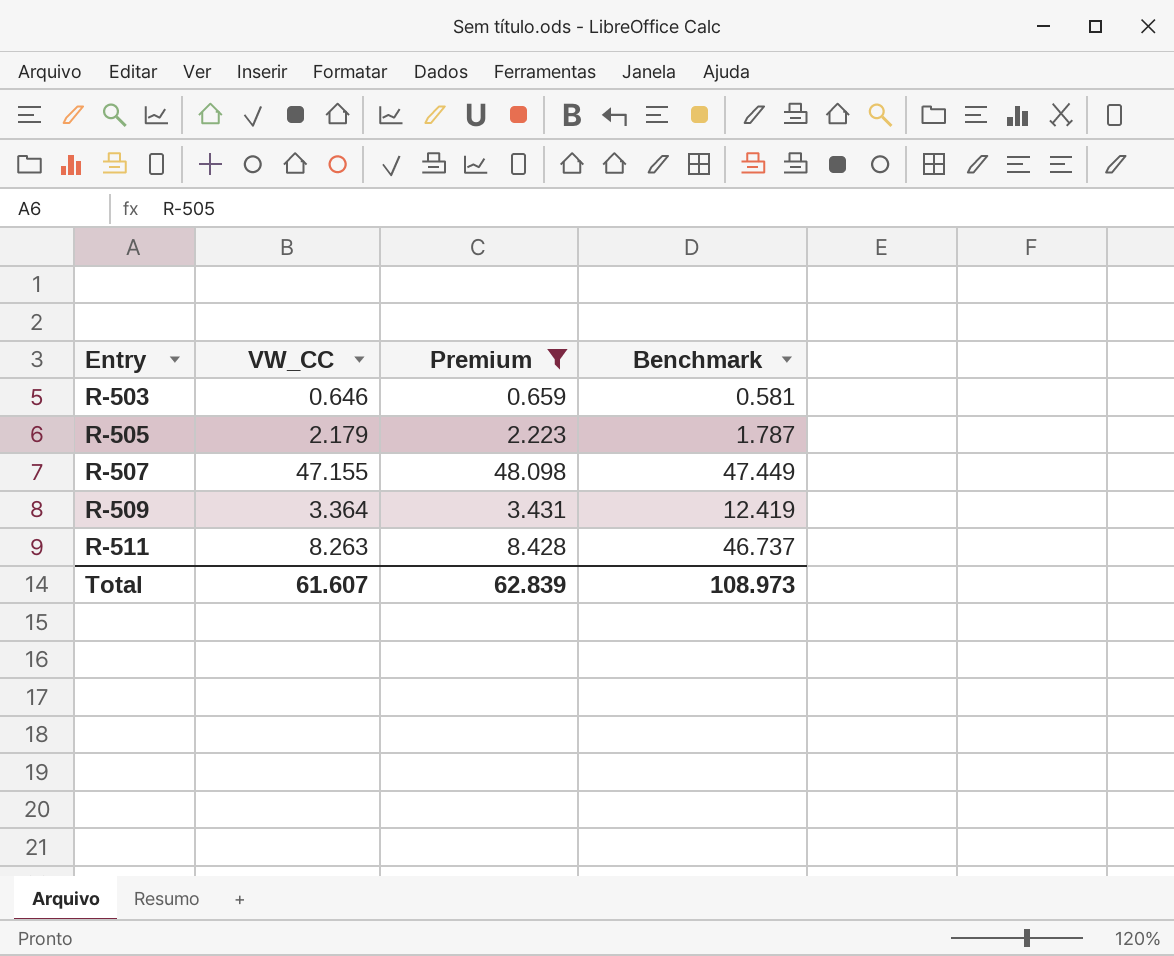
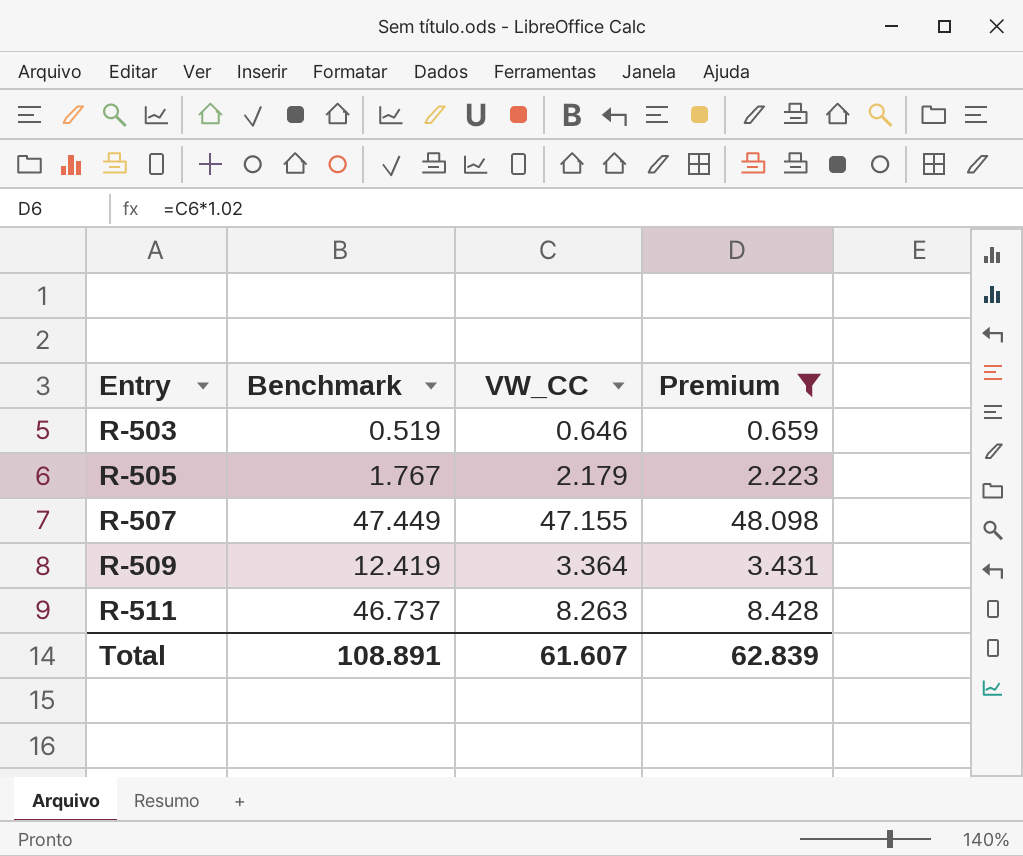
column Benchmark | position: 4 -> 2
R-503 | Benchmark: 0.581 -> 0.519
R-505 | Benchmark: 1.787 -> 1.767
Total | Benchmark: 108.973 -> 108.891

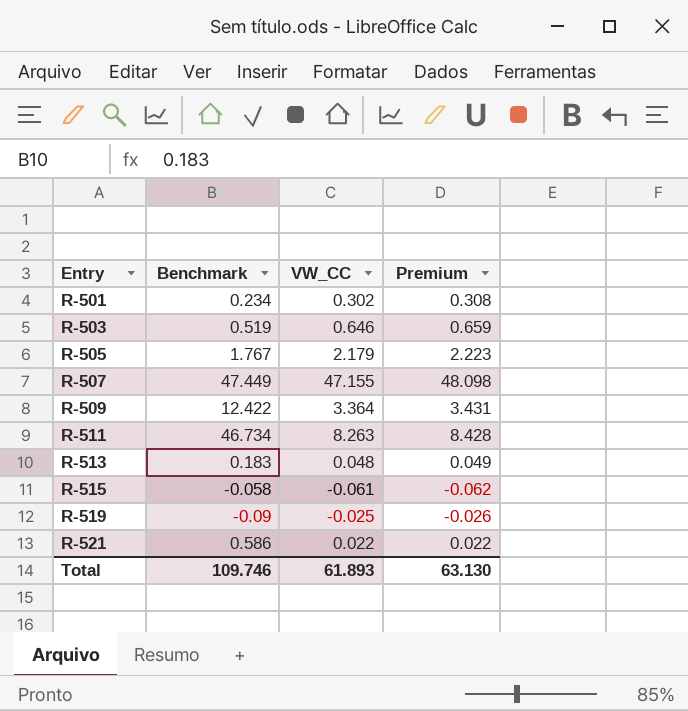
filter: Premium >= 0.659 -> none
R-509 | Benchmark: 12.419 -> 12.422
R-511 | Benchmark: 46.737 -> 46.734
Total | Benchmark: 108.891 -> 109.746
Total | VW_CC: 61.607 -> 61.893
Total | Premium: 62.839 -> 63.130

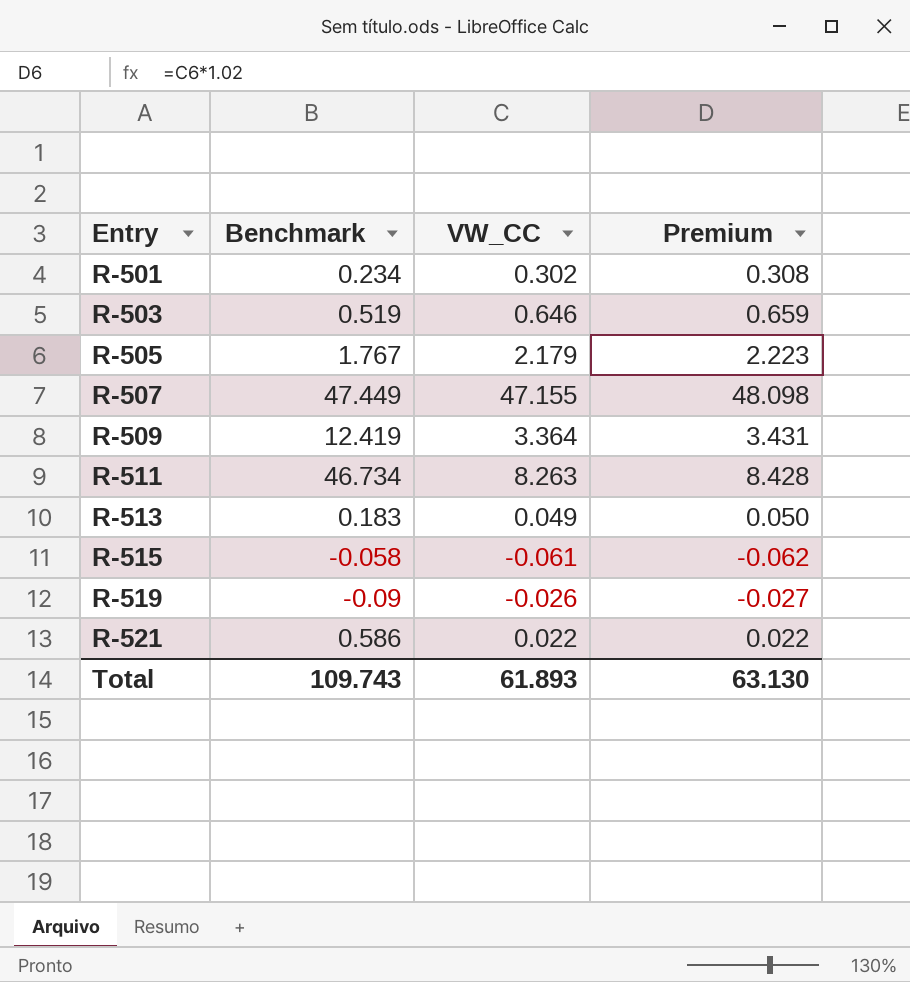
R-509 | Benchmark: 12.422 -> 12.419
R-513 | VW_CC: 0.048 -> 0.049
R-513 | Premium: 0.049 -> 0.050
R-519 | VW_CC: -0.025 -> -0.026
R-519 | Premium: -0.026 -> -0.027
Total | Benchmark: 109.746 -> 109.743

